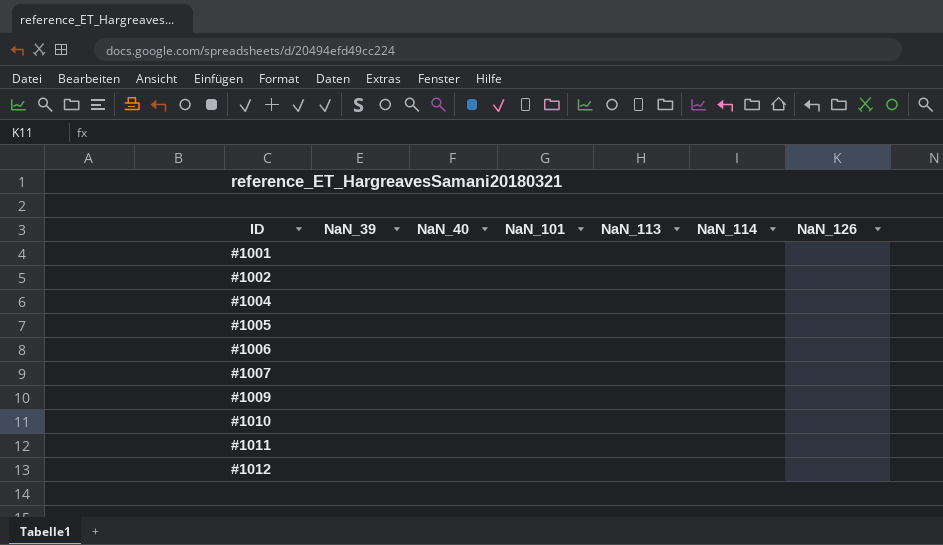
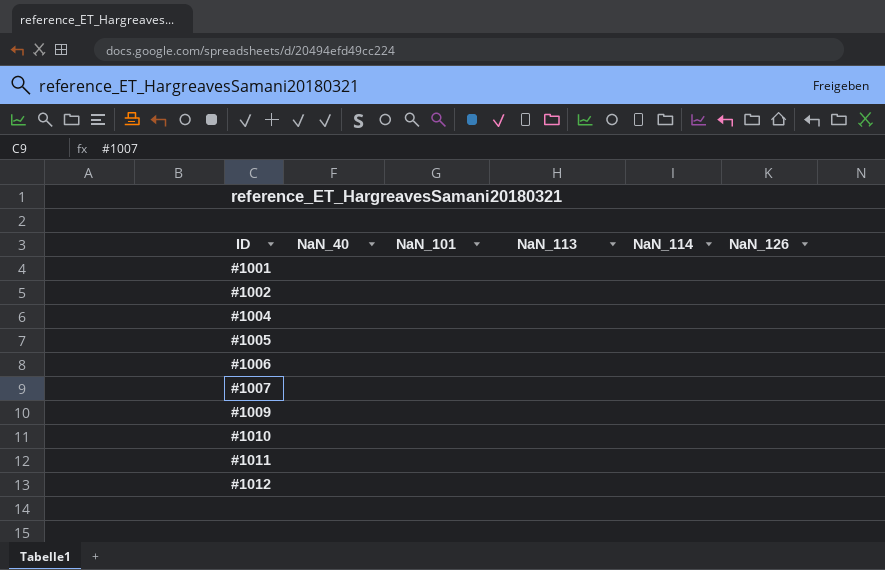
column NaN_39 | position: 2 -> none

